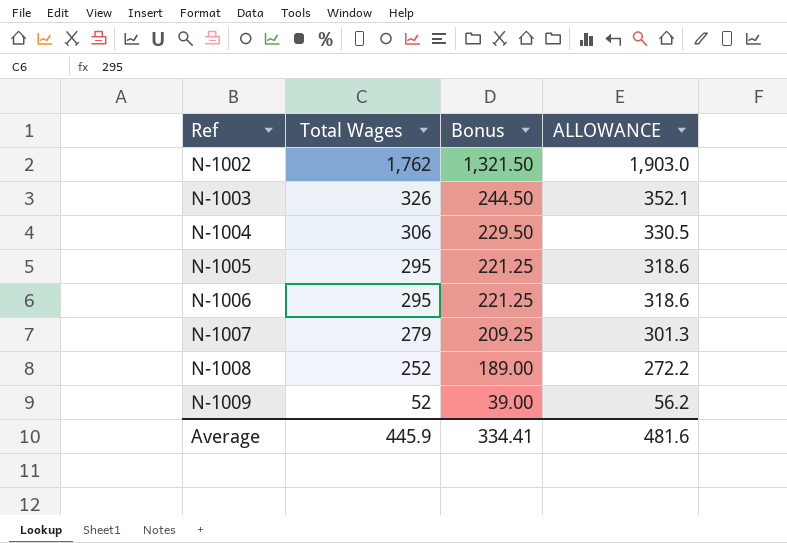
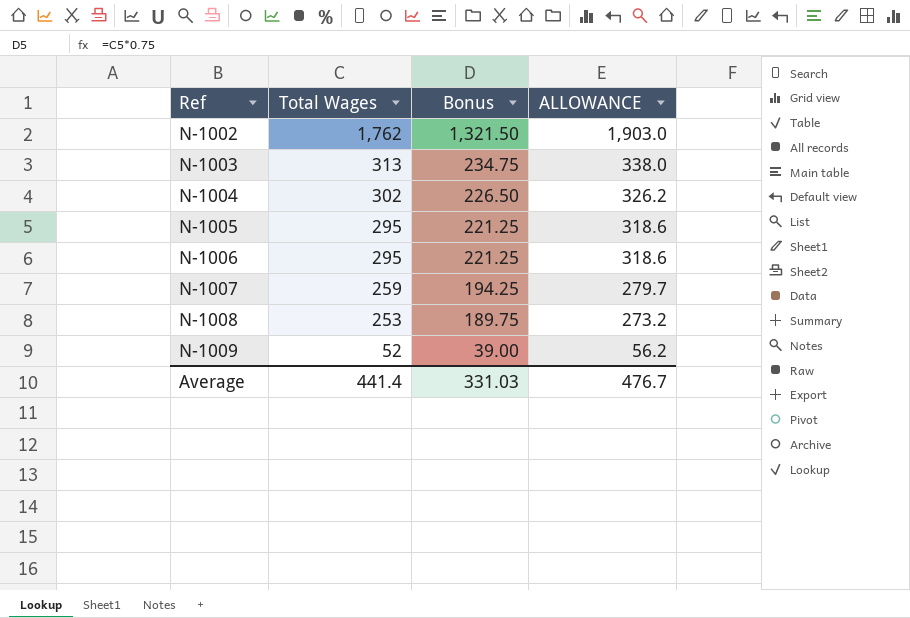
N-1003 | Total Wages: 326 -> 313
N-1003 | Bonus: 244.50 -> 234.75
N-1003 | ALLOWANCE: 352.1 -> 338.0
N-1004 | Total Wages: 306 -> 302
N-1004 | Bonus: 229.50 -> 226.50
N-1004 | ALLOWANCE: 330.5 -> 326.2
N-1007 | Total Wages: 279 -> 259
N-1007 | Bonus: 209.25 -> 194.25
N-1007 | ALLOWANCE: 301.3 -> 279.7
N-1008 | Total Wages: 252 -> 253
N-1008 | Bonus: 189.00 -> 189.75
N-1008 | ALLOWANCE: 272.2 -> 273.2
Average | Total Wages: 445.9 -> 441.4
Average | Bonus: 334.41 -> 331.03
Average | ALLOWANCE: 481.6 -> 476.7

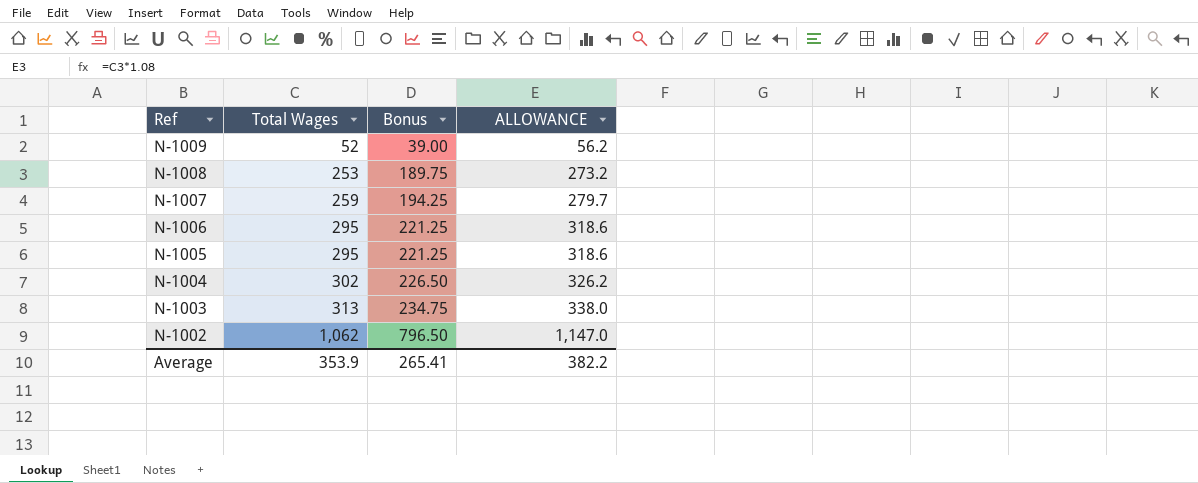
row order: Ref ascending -> Ref descending
N-1002 | Total Wages: 1,762 -> 1,062
N-1002 | Bonus: 1,321.50 -> 796.50
N-1002 | ALLOWANCE: 1,903.0 -> 1,147.0
Average | Total Wages: 441.4 -> 353.9
Average | Bonus: 331.03 -> 265.41
Average | ALLOWANCE: 476.7 -> 382.2

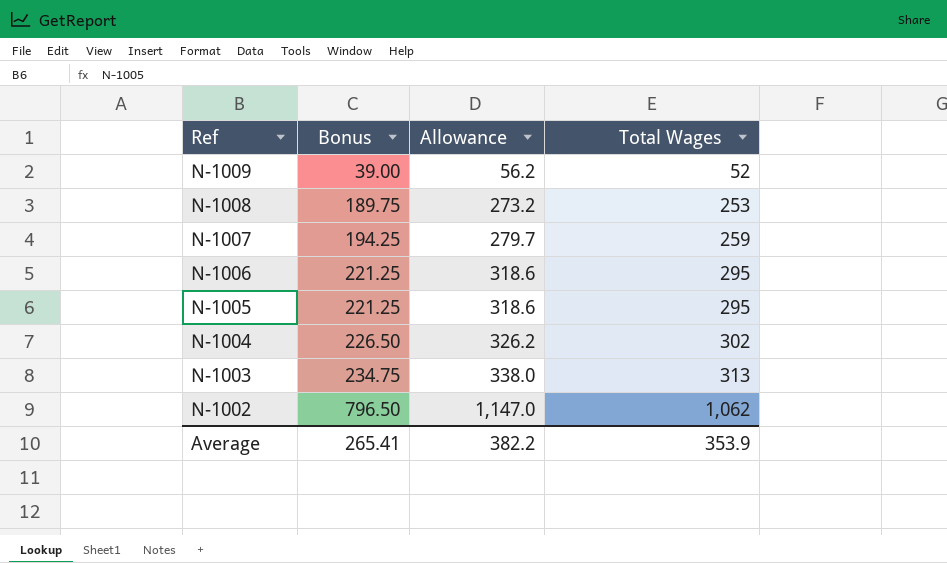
column name: ALLOWANCE -> Allowance
column Total Wages | position: 2 -> 4

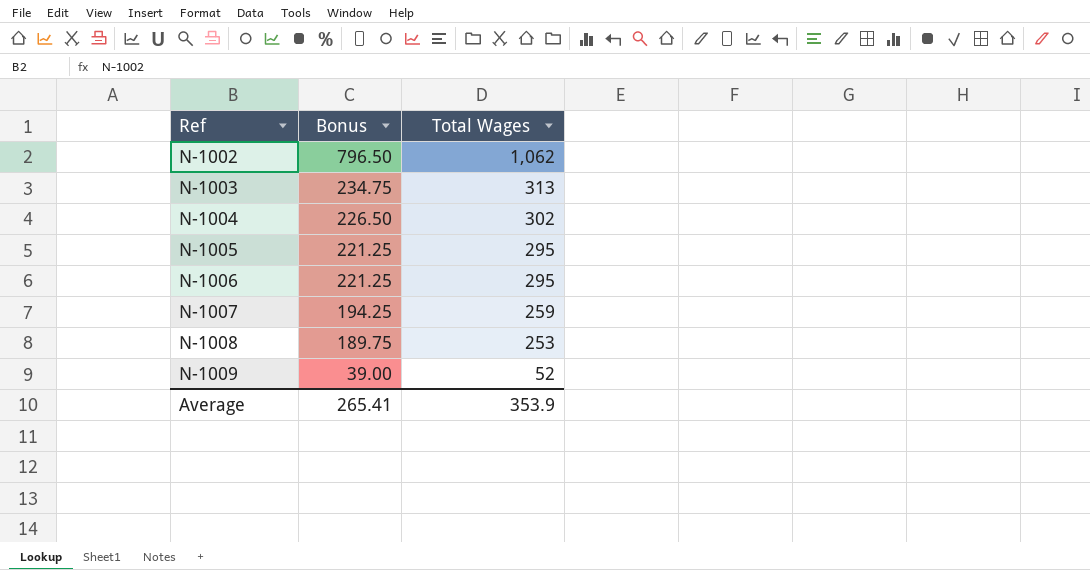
row order: Ref descending -> Ref ascending
column Allowance | formula: [Total Wages] * 1.08 -> none

